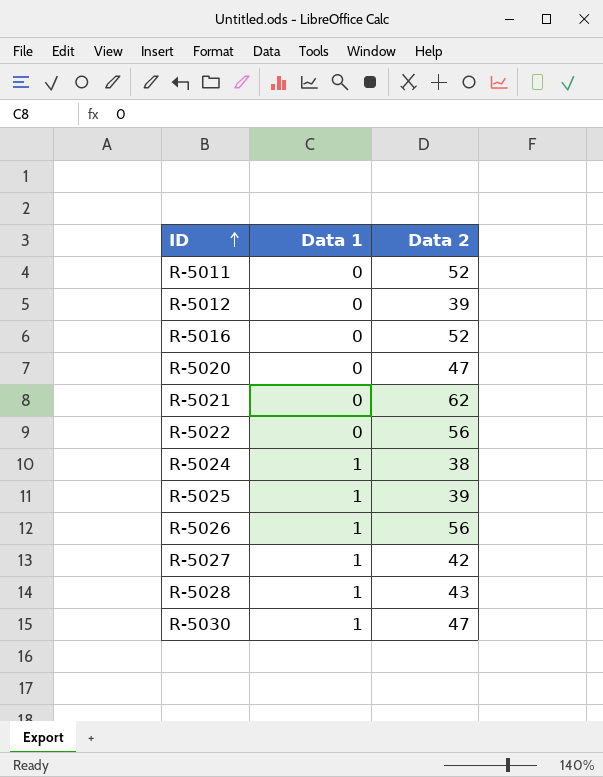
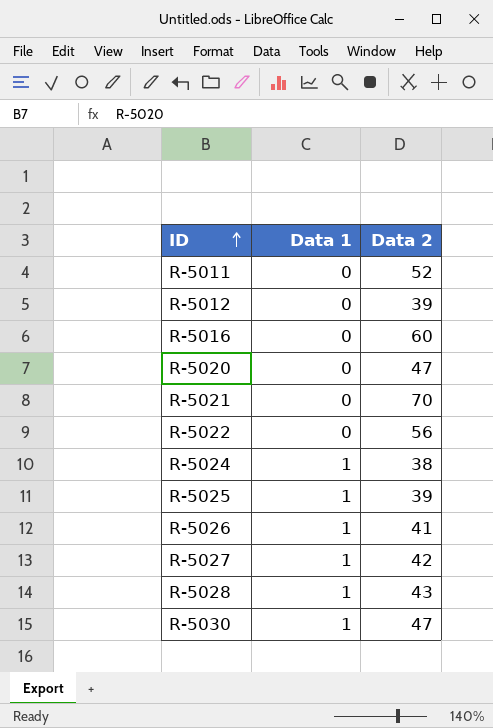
R-5016 | Data 2: 52 -> 60
R-5021 | Data 2: 62 -> 70
R-5026 | Data 2: 56 -> 41

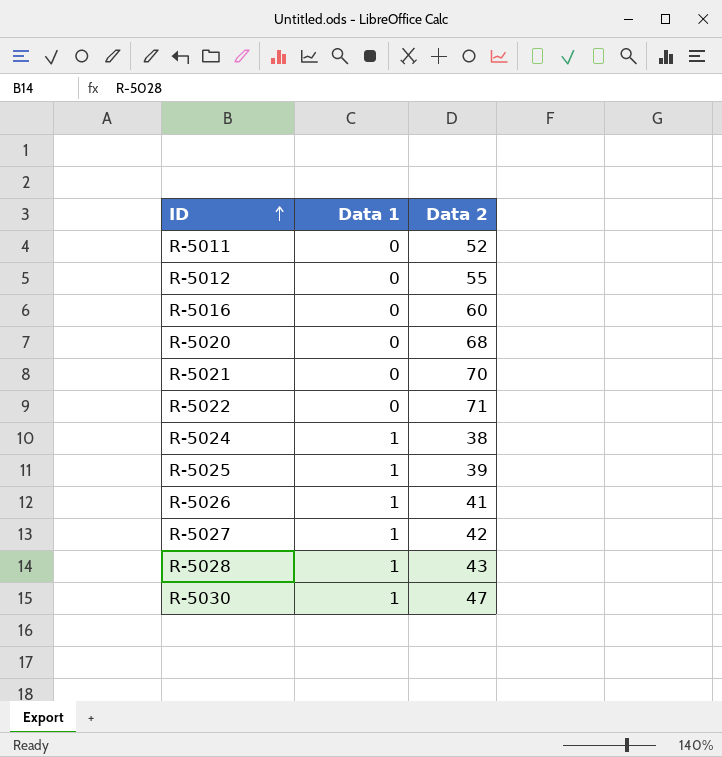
R-5012 | Data 2: 39 -> 55
R-5020 | Data 2: 47 -> 68
R-5022 | Data 2: 56 -> 71

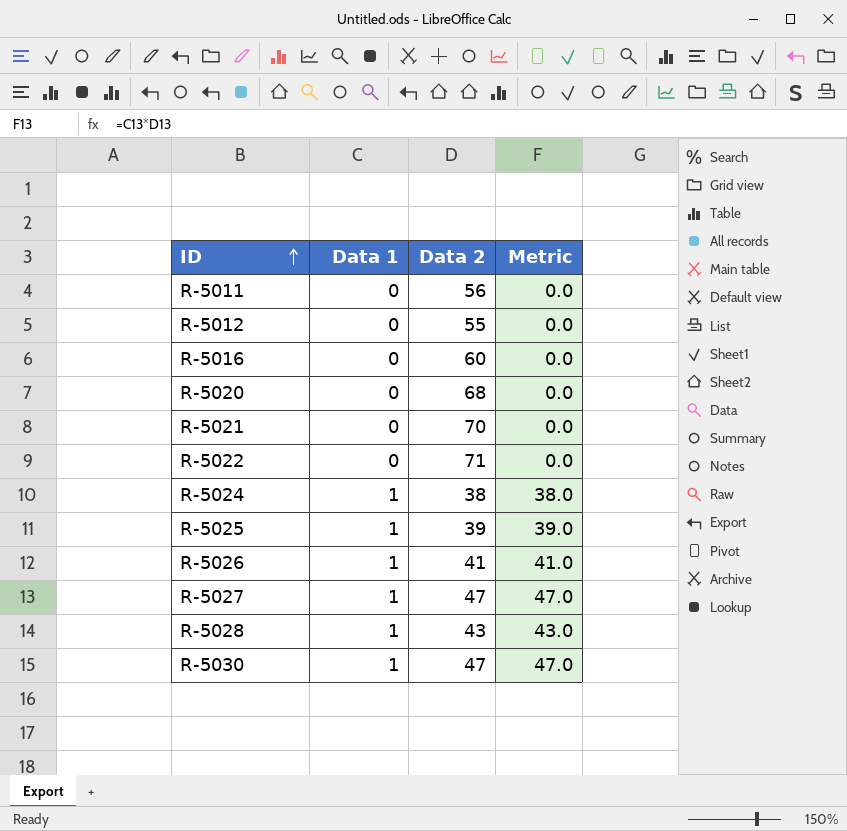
column Metric | formula: none -> [Data 1] * [Data 2]
R-5011 | Data 2: 52 -> 56
R-5027 | Data 2: 42 -> 47

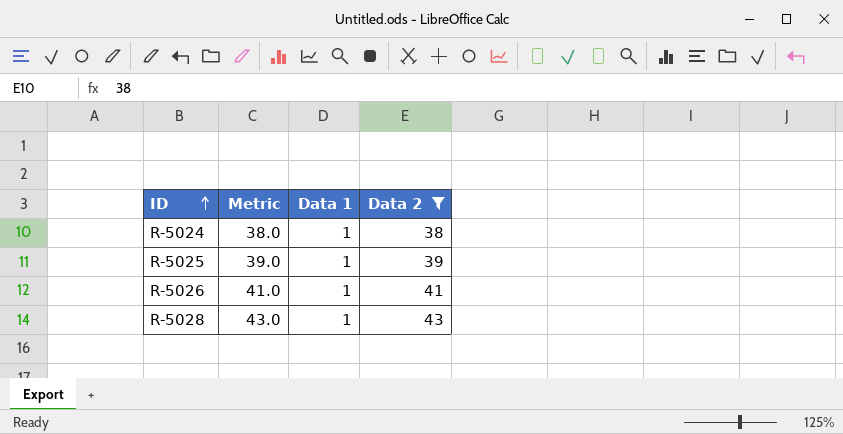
filter: none -> Data 2 <= 43
column Metric | position: 4 -> 2

